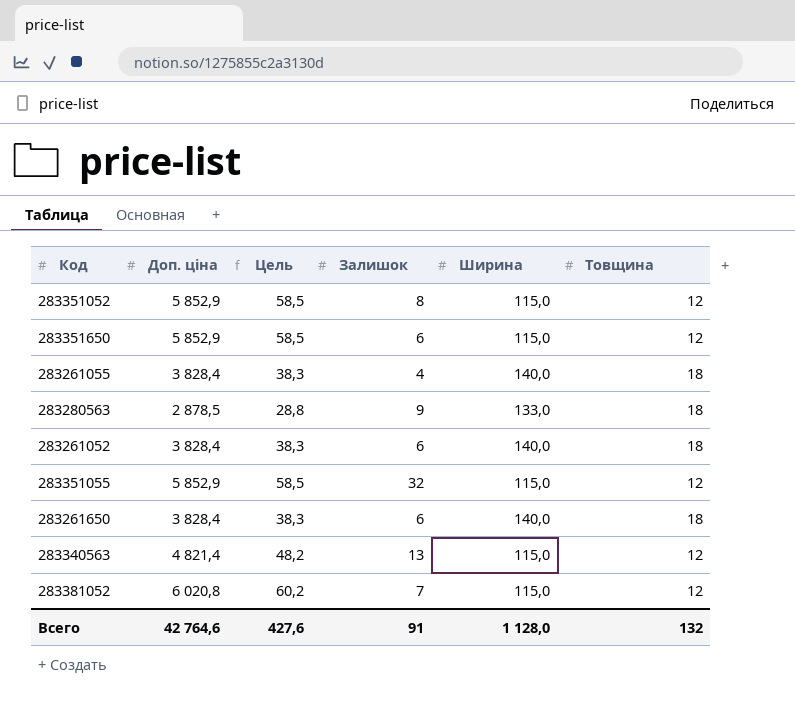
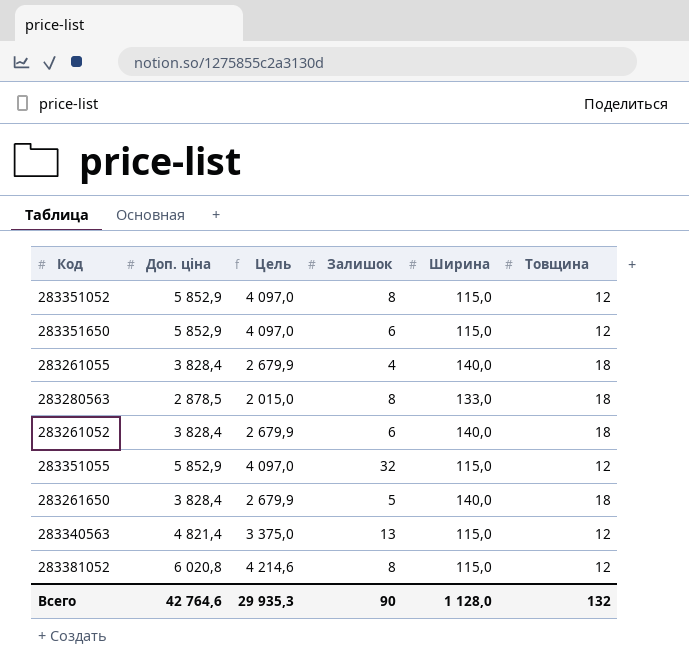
column Цель | formula: [Доп. ціна] * 0,01 -> [Доп. ціна] * 0,7
283280563 | Залишок: 9 -> 8
283261650 | Залишок: 6 -> 5
283381052 | Залишок: 7 -> 8
Всего | Цель: 427,6 -> 29 935,3
Всего | Залишок: 91 -> 90

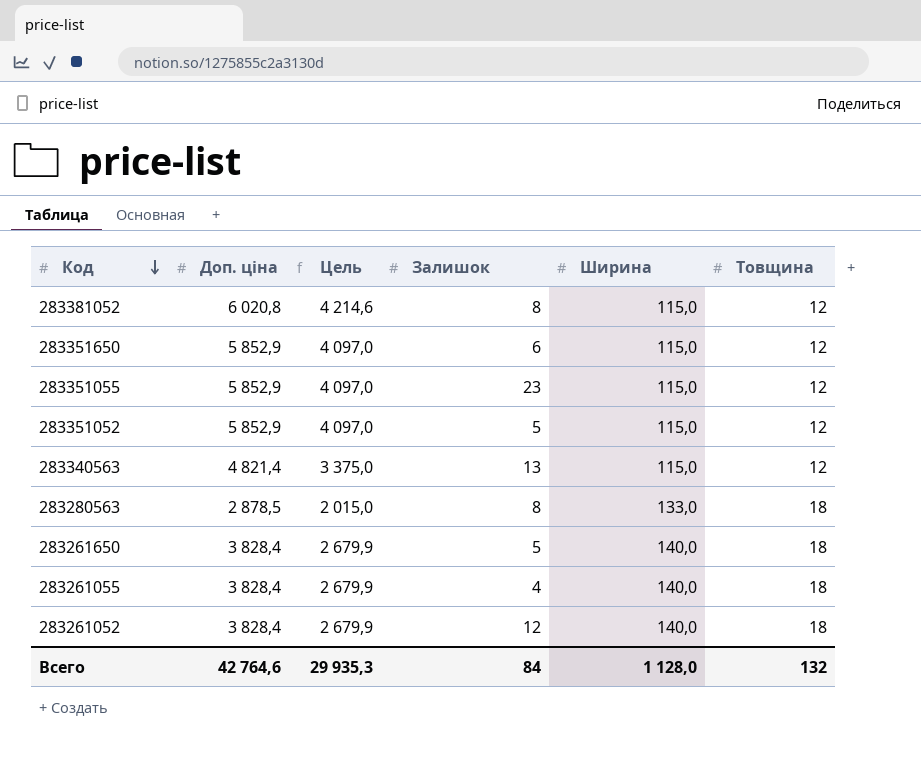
row order: none -> Код descending
283351055 | Залишок: 32 -> 23
283351052 | Залишок: 8 -> 5
283261052 | Залишок: 6 -> 12
Всего | Залишок: 90 -> 84

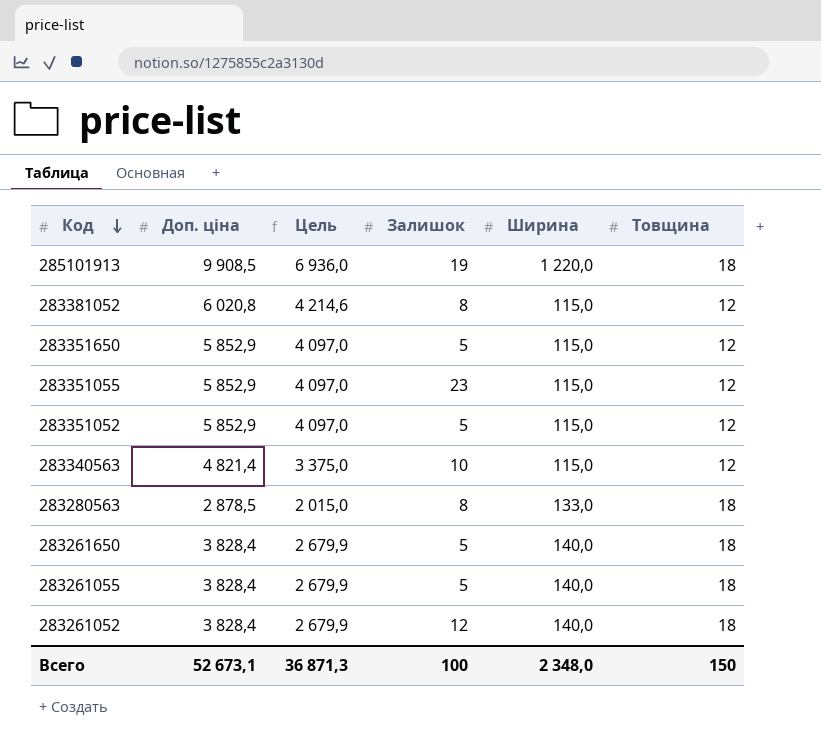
row 285101913: none -> 9 908,5 | 6 936,0 | 19 | 1 220,0 | 18
283351650 | Залишок: 6 -> 5
283340563 | Залишок: 13 -> 10
283261055 | Залишок: 4 -> 5
Всего | Доп. ціна: 42 764,6 -> 52 673,1
Всего | Цель: 29 935,3 -> 36 871,3
Всего | Залишок: 84 -> 100
Всего | Ширина: 1 128,0 -> 2 348,0
Всего | Товщина: 132 -> 150

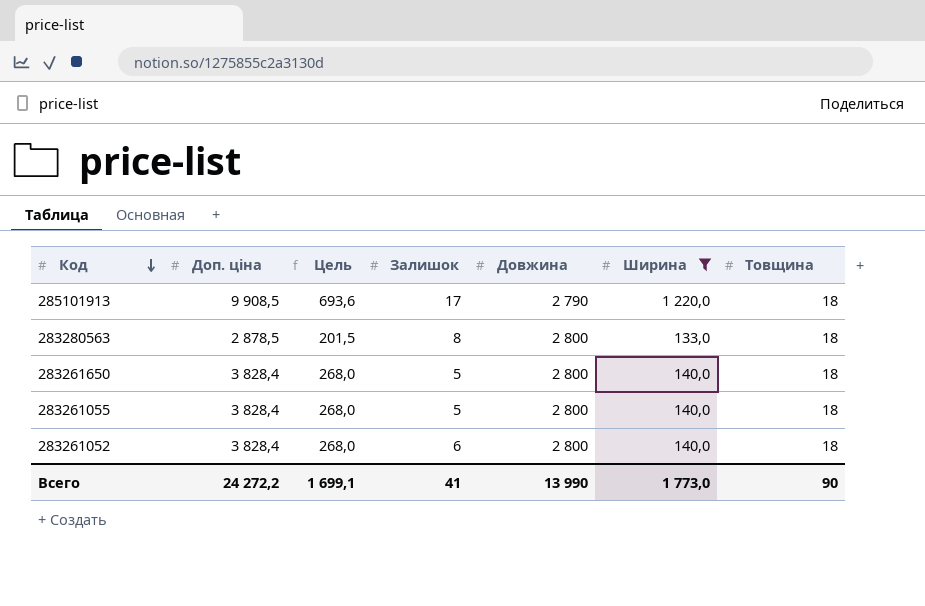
filter: none -> Ширина != 115,0
column Цель | formula: [Доп. ціна] * 0,7 -> [Доп. ціна] * 0,07
column Довжина | position: none -> 5
285101913 | Залишок: 19 -> 17
283261052 | Залишок: 12 -> 6
Всего | Доп. ціна: 52 673,1 -> 24 272,2
Всего | Цель: 36 871,3 -> 1 699,1
Всего | Залишок: 100 -> 41
Всего | Ширина: 2 348,0 -> 1 773,0
Всего | Товщина: 150 -> 90

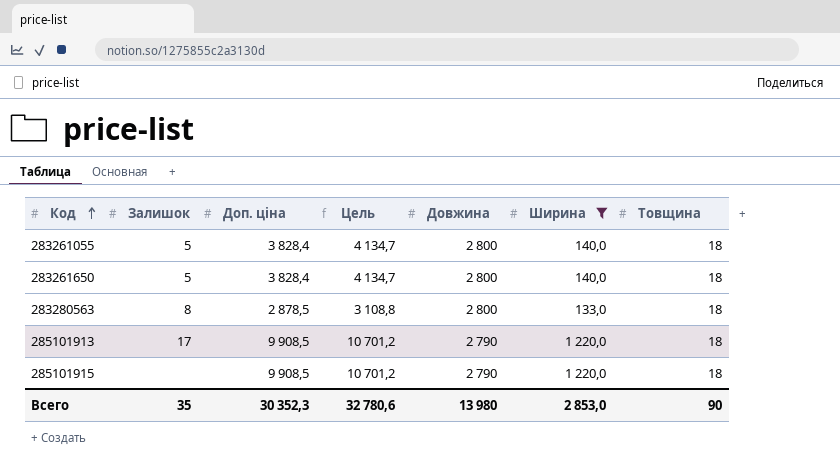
row order: Код descending -> Код ascending
column Залишок | position: 4 -> 2
column Цель | formula: [Доп. ціна] * 0,07 -> [Доп. ціна] * 1,08
row 283261052: 3 828,4 | 268,0 | 6 | 2 800 | 140,0 | 18 -> none
row 285101915: none -> none | 9 908,5 | 10 701,2 | 2 790 | 1 220,0 | 18
Всего | Залишок: 41 -> 35
Всего | Доп. ціна: 24 272,2 -> 30 352,3
Всего | Цель: 1 699,1 -> 32 780,6
Всего | Довжина: 13 990 -> 13 980
Всего | Ширина: 1 773,0 -> 2 853,0

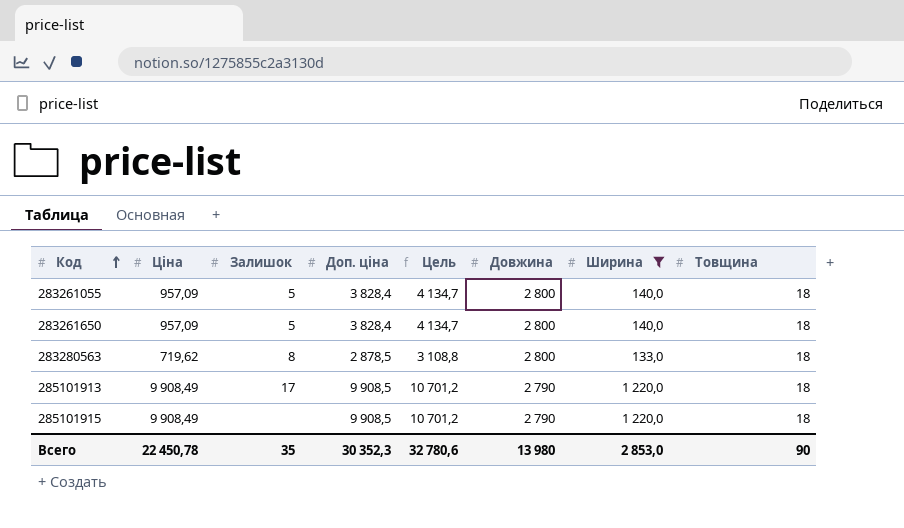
column Ціна | position: none -> 2

